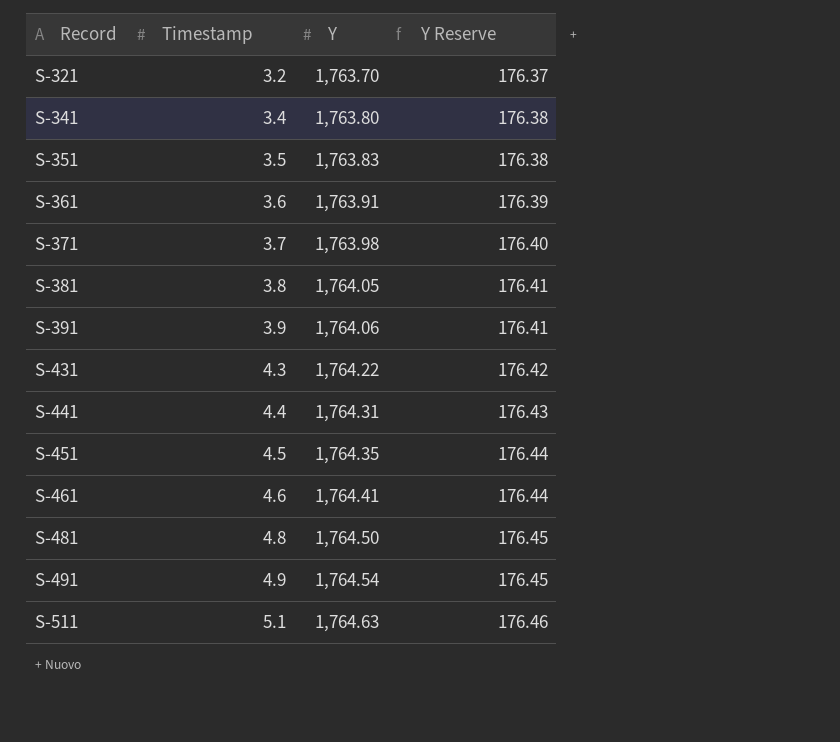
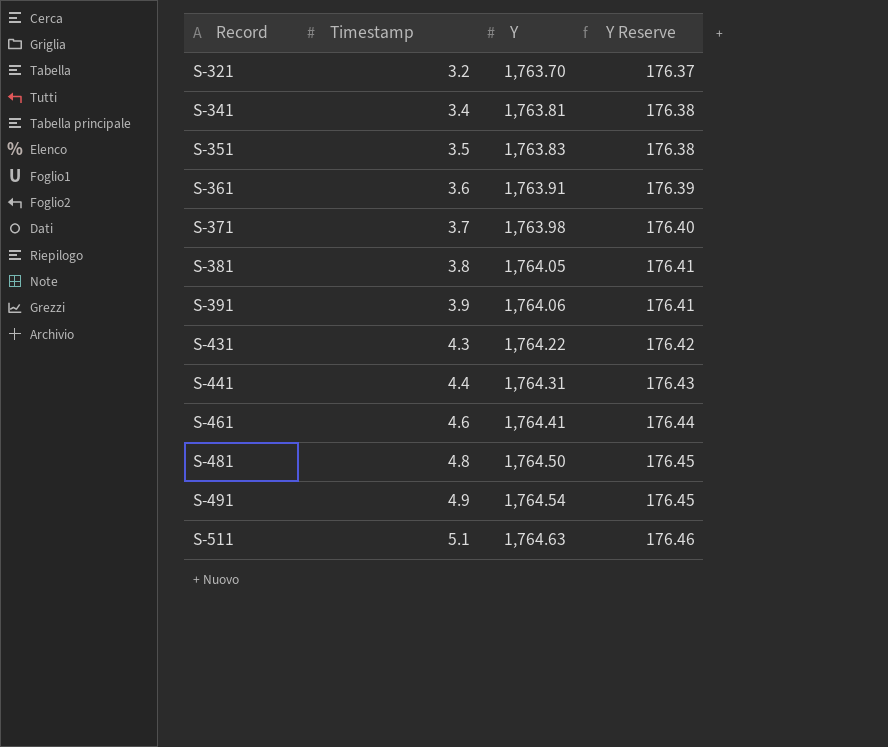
row S-451: 4.5 | 1,764.35 | 176.44 -> none
S-341 | Y: 1,763.80 -> 1,763.81

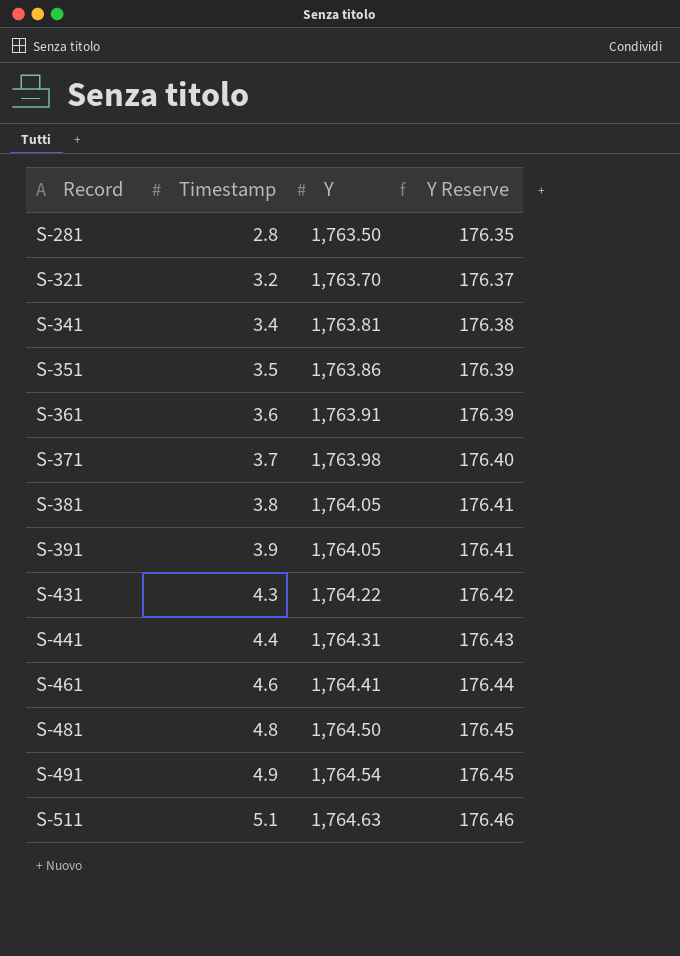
row S-281: none -> 2.8 | 1,763.50 | 176.35
S-351 | Y: 1,763.83 -> 1,763.86
S-351 | Y Reserve: 176.38 -> 176.39
S-391 | Y: 1,764.06 -> 1,764.05

